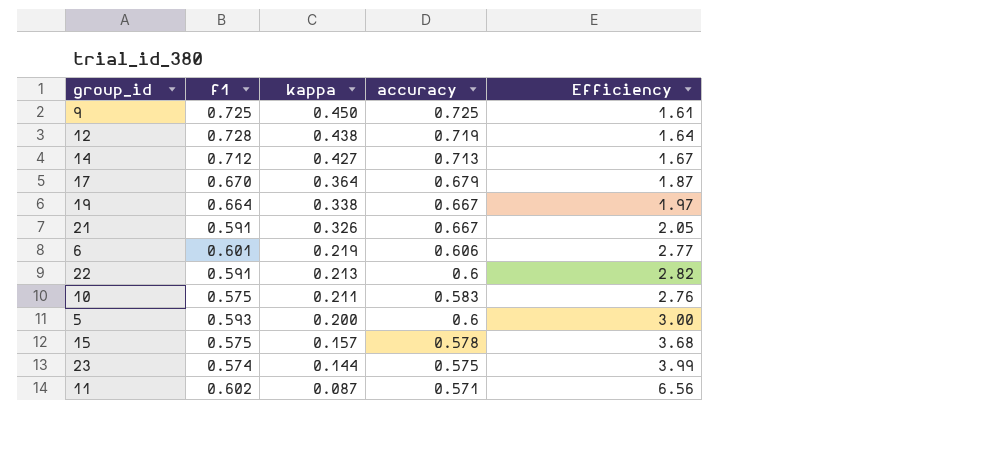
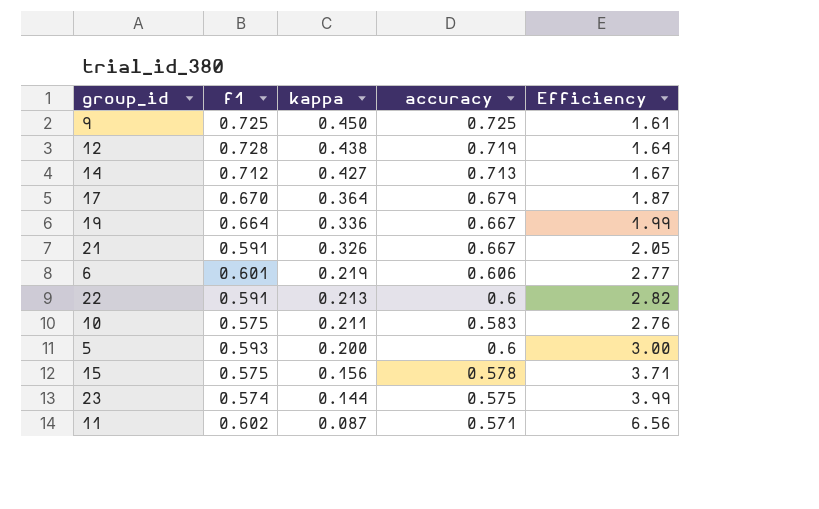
19 | kappa: 0.338 -> 0.336
19 | Efficiency: 1.97 -> 1.99
15 | kappa: 0.157 -> 0.156
15 | Efficiency: 3.68 -> 3.71

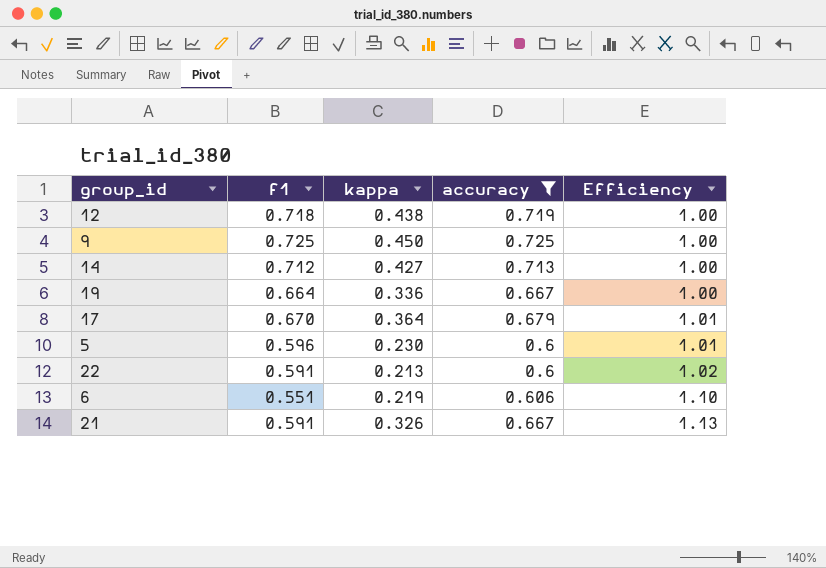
filter: none -> accuracy >= 0.6
row order: kappa descending -> Efficiency ascending
column Efficiency | formula: [accuracy] / [kappa] -> [accuracy] / [f1]
12 | f1: 0.728 -> 0.718
5 | f1: 0.593 -> 0.596
5 | kappa: 0.200 -> 0.230
6 | f1: 0.601 -> 0.551

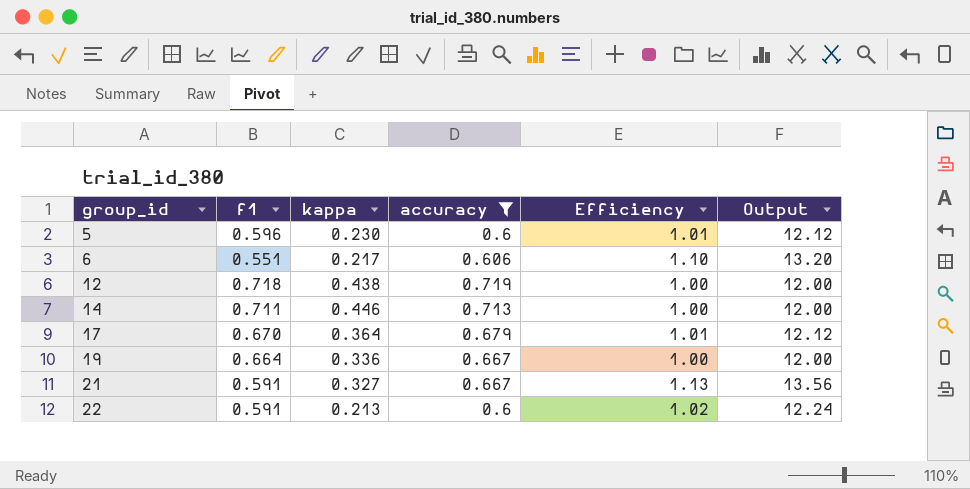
row order: Efficiency ascending -> group_id ascending
column Output | formula: none -> [Efficiency] * 12
row 9: 0.725 | 0.450 | 0.725 | 1.00 -> none
6 | kappa: 0.219 -> 0.217
14 | f1: 0.712 -> 0.711
14 | kappa: 0.427 -> 0.446
21 | kappa: 0.326 -> 0.327

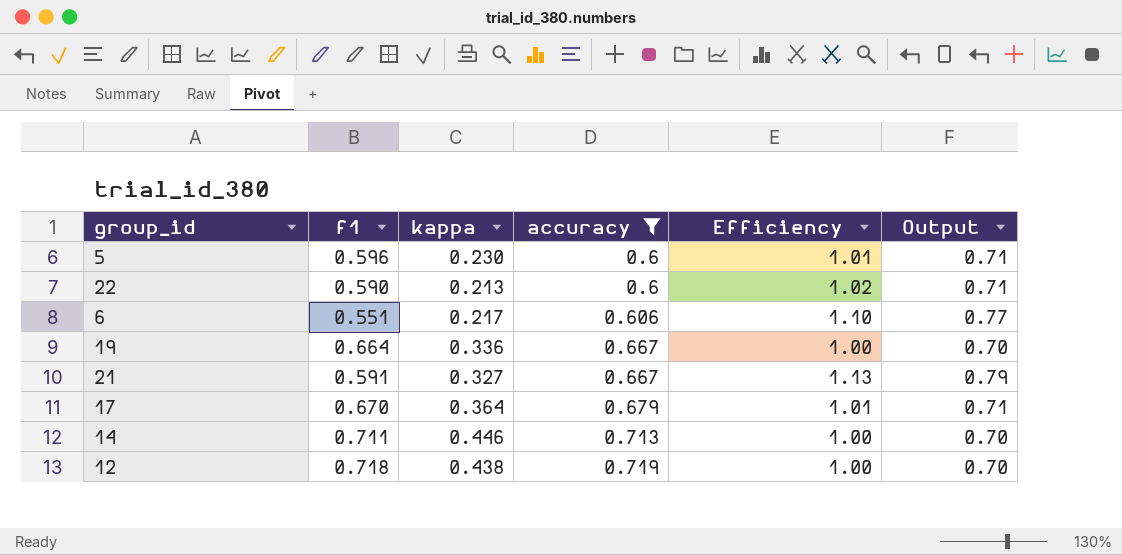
row order: group_id ascending -> accuracy ascending
column Output | formula: [Efficiency] * 12 -> [Efficiency] * 0.7
22 | f1: 0.591 -> 0.590

